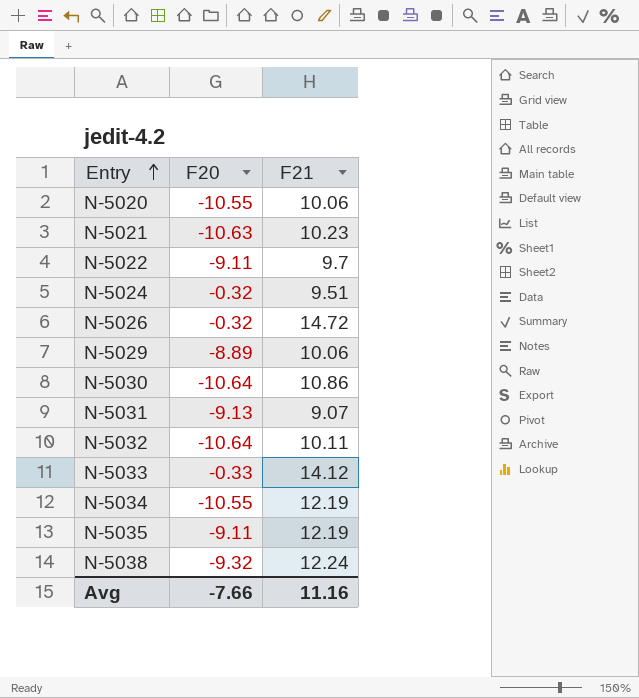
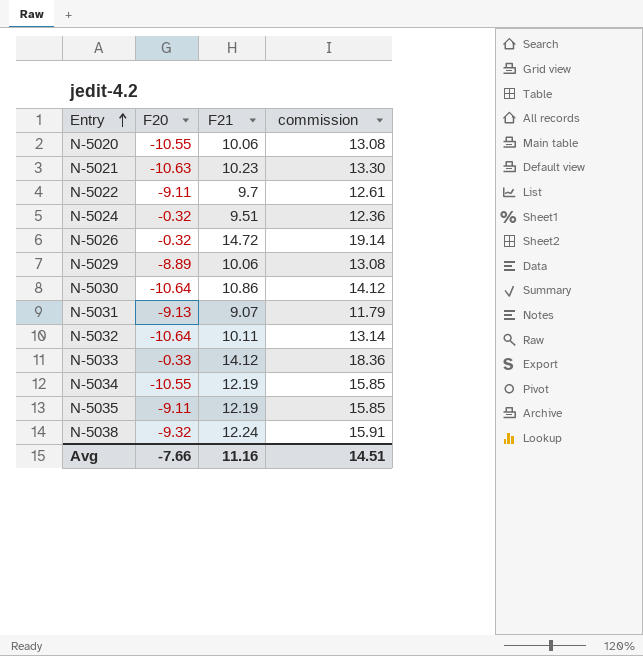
column commission | formula: none -> [F21] * 1.3

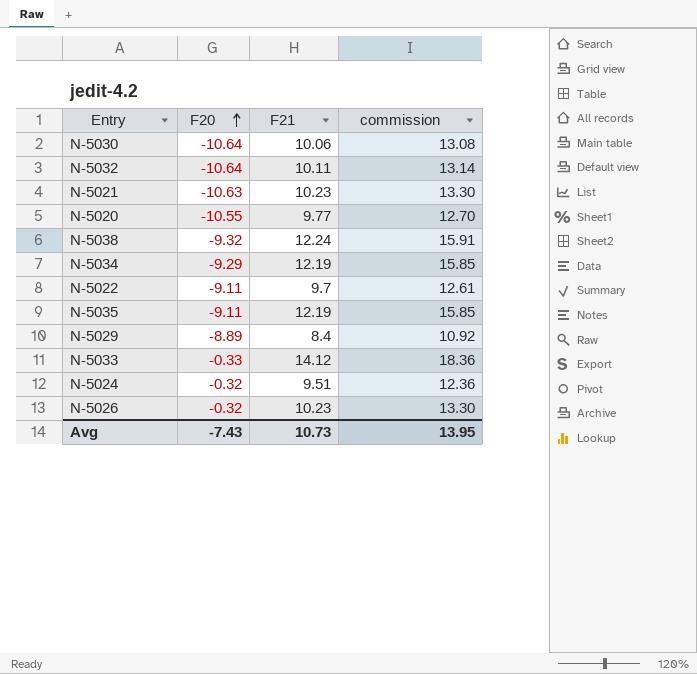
row order: Entry ascending -> F20 ascending
row N-5031: -9.13 | 9.07 | 11.79 -> none
N-5030 | F21: 10.86 -> 10.06
N-5030 | commission: 14.12 -> 13.08
N-5020 | F21: 10.06 -> 9.77
N-5020 | commission: 13.08 -> 12.70
N-5034 | F20: -10.55 -> -9.29
N-5029 | F21: 10.06 -> 8.4
N-5029 | commission: 13.08 -> 10.92
N-5026 | F21: 14.72 -> 10.23
N-5026 | commission: 19.14 -> 13.30
Avg | F20: -7.66 -> -7.43
Avg | F21: 11.16 -> 10.73
Avg | commission: 14.51 -> 13.95

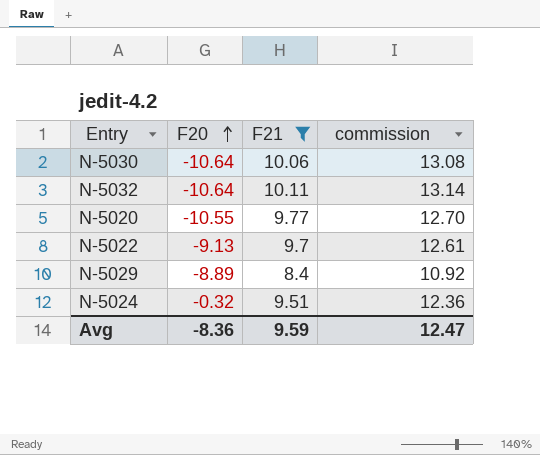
filter: none -> F21 <= 10.11
N-5022 | F20: -9.11 -> -9.13
Avg | F20: -7.43 -> -8.36
Avg | F21: 10.73 -> 9.59
Avg | commission: 13.95 -> 12.47

